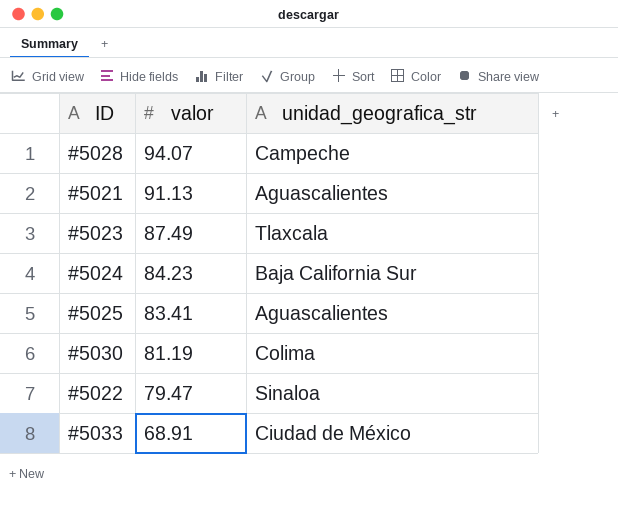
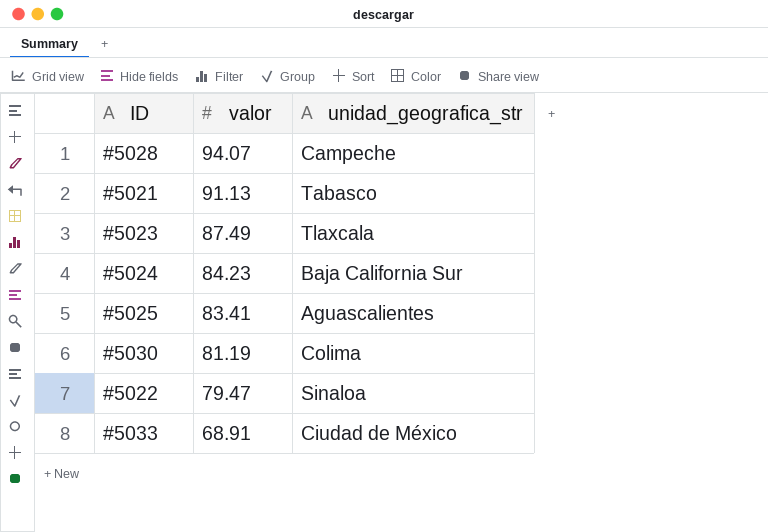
#5021 | unidad_geografica_str: Aguascalientes -> Tabasco

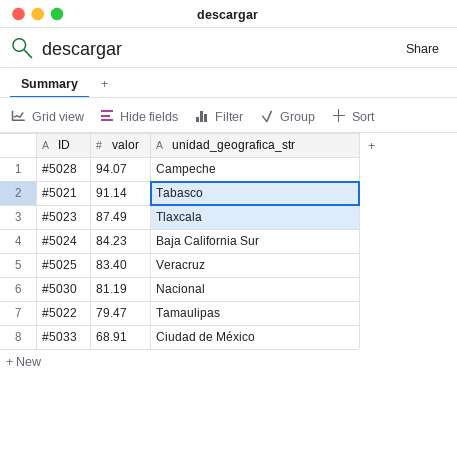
#5021 | valor: 91.13 -> 91.14
#5025 | valor: 83.41 -> 83.40
#5025 | unidad_geografica_str: Aguascalientes -> Veracruz
#5030 | unidad_geografica_str: Colima -> Nacional
#5022 | unidad_geografica_str: Sinaloa -> Tamaulipas

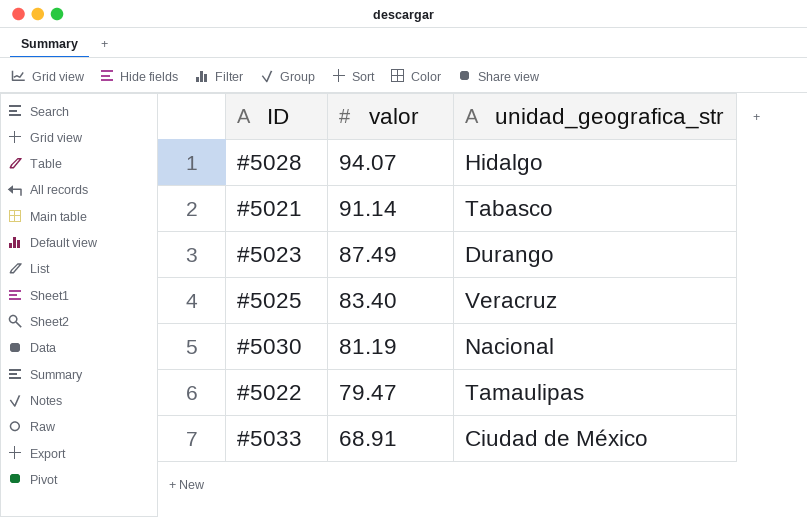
row #5024: 84.23 | Baja California Sur -> none
#5028 | unidad_geografica_str: Campeche -> Hidalgo
#5023 | unidad_geografica_str: Tlaxcala -> Durango

